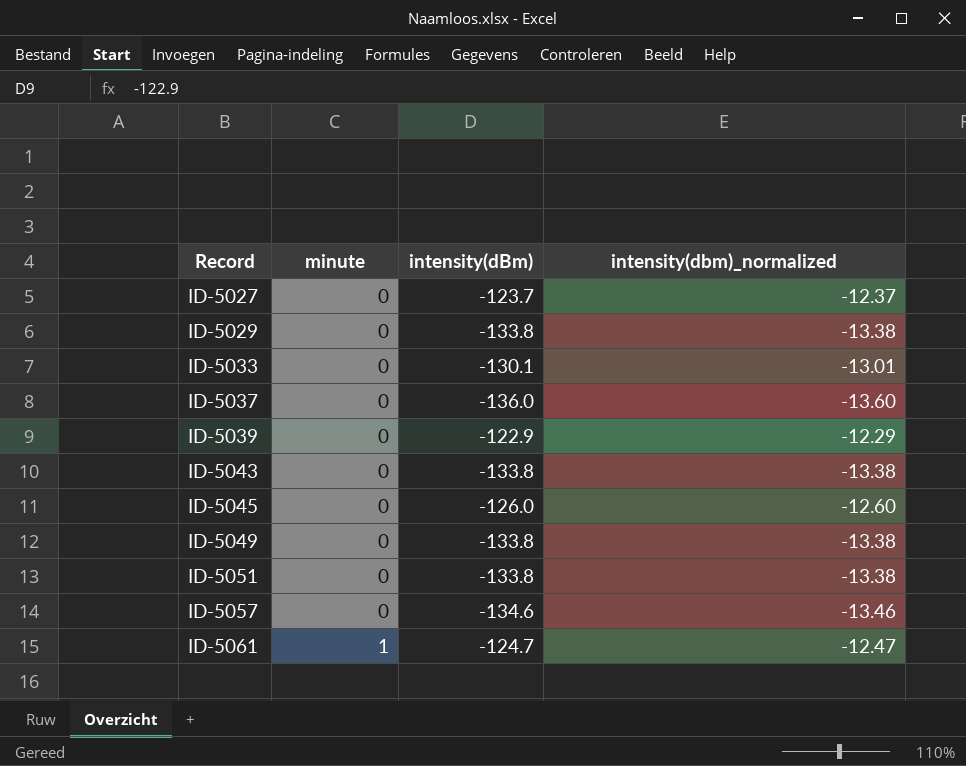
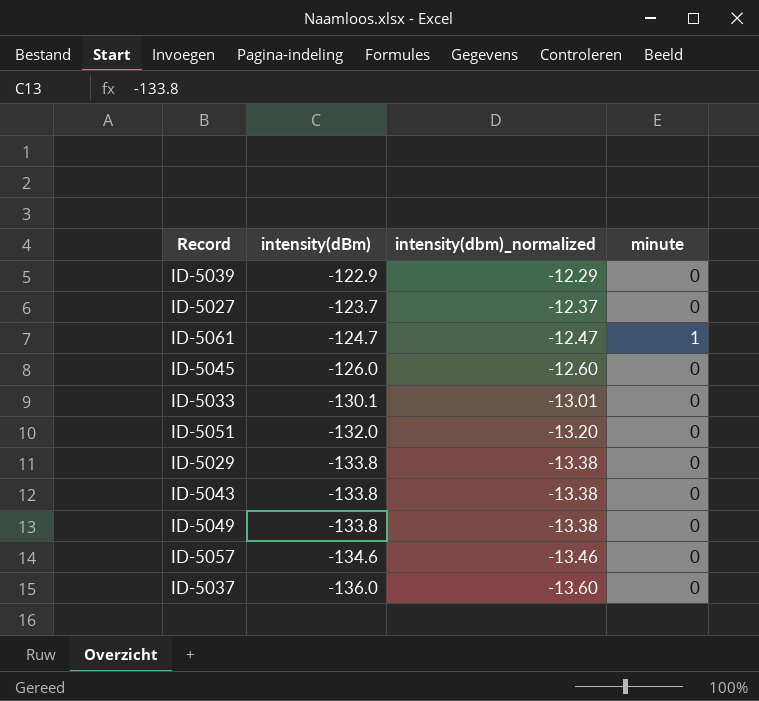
row order: Record ascending -> intensity(dBm) descending
column minute | position: 2 -> 4
ID-5051 | intensity(dBm): -133.8 -> -132.0
ID-5051 | intensity(dbm)_normalized: -13.38 -> -13.20

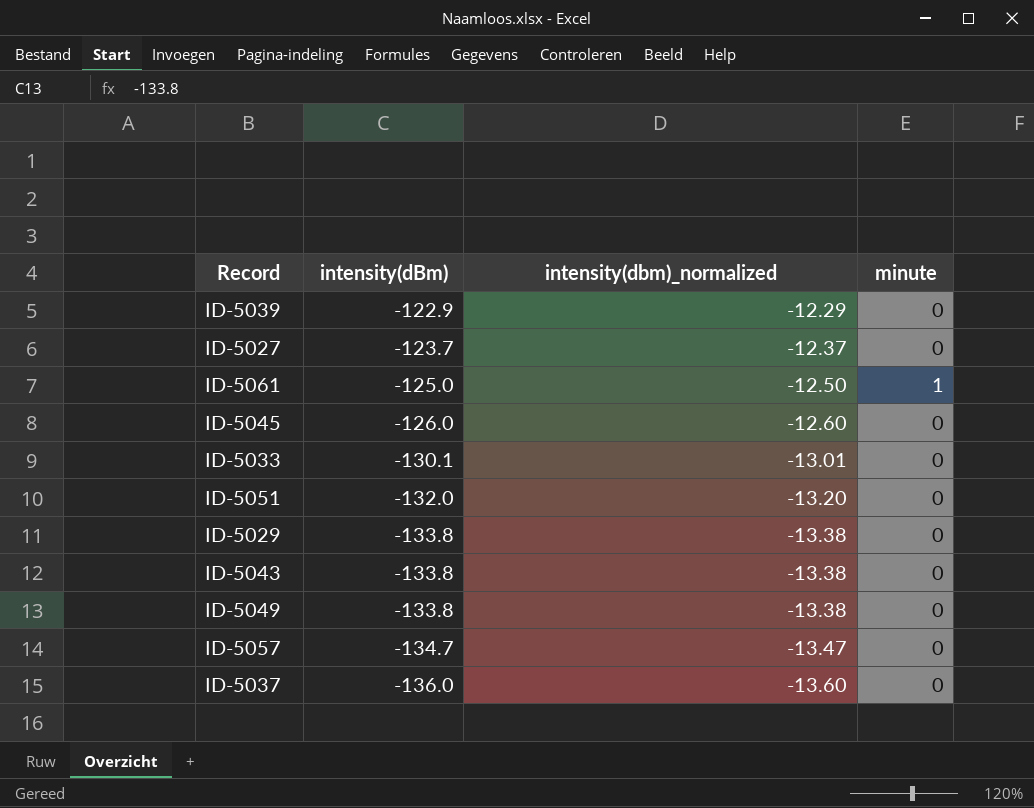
ID-5061 | intensity(dBm): -124.7 -> -125.0
ID-5061 | intensity(dbm)_normalized: -12.47 -> -12.50
ID-5057 | intensity(dBm): -134.6 -> -134.7
ID-5057 | intensity(dbm)_normalized: -13.46 -> -13.47

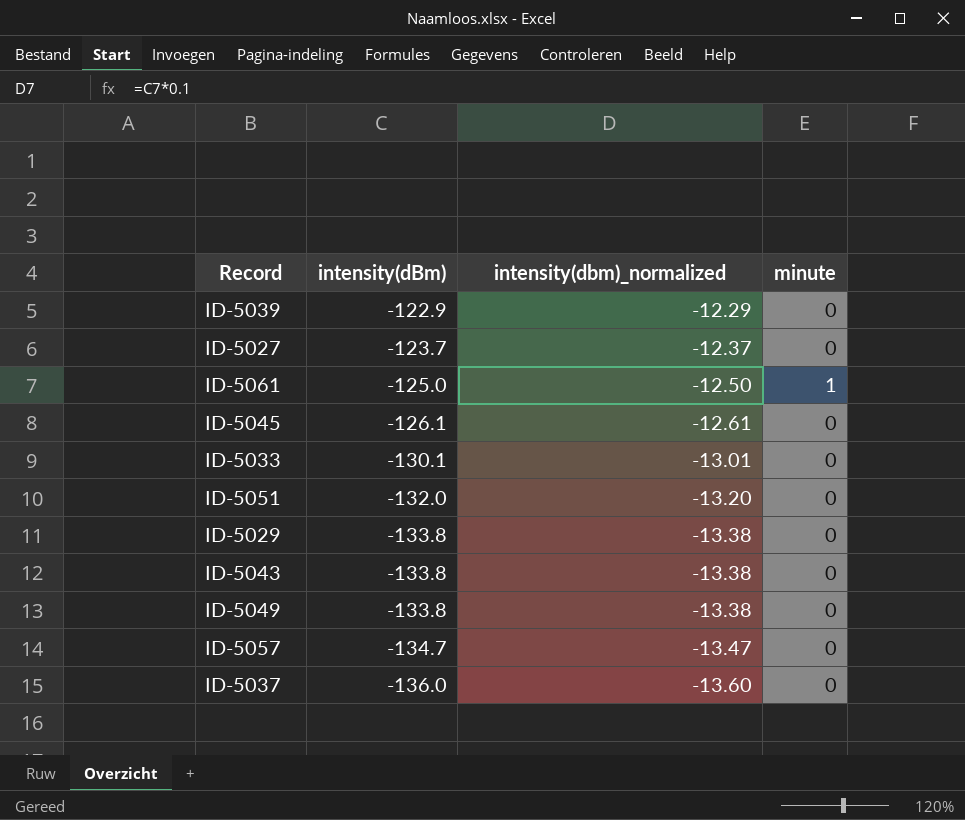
ID-5045 | intensity(dBm): -126.0 -> -126.1
ID-5045 | intensity(dbm)_normalized: -12.60 -> -12.61

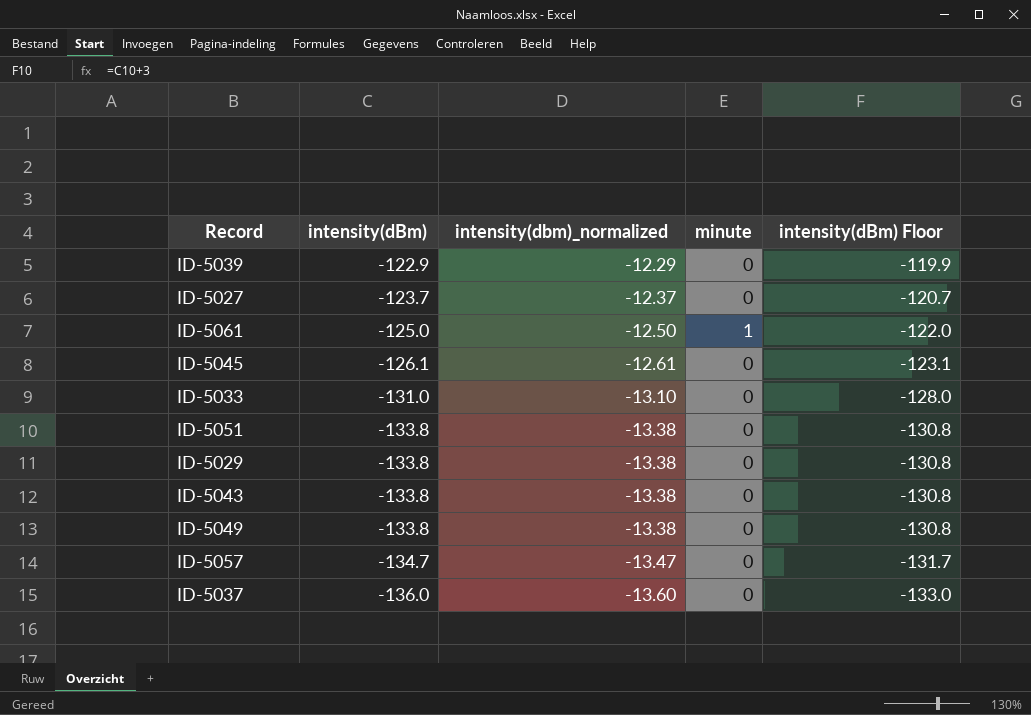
column intensity(dBm) Floor | formula: none -> [intensity(dBm)] + 3
ID-5033 | intensity(dBm): -130.1 -> -131.0
ID-5033 | intensity(dbm)_normalized: -13.01 -> -13.10
ID-5051 | intensity(dBm): -132.0 -> -133.8
ID-5051 | intensity(dbm)_normalized: -13.20 -> -13.38

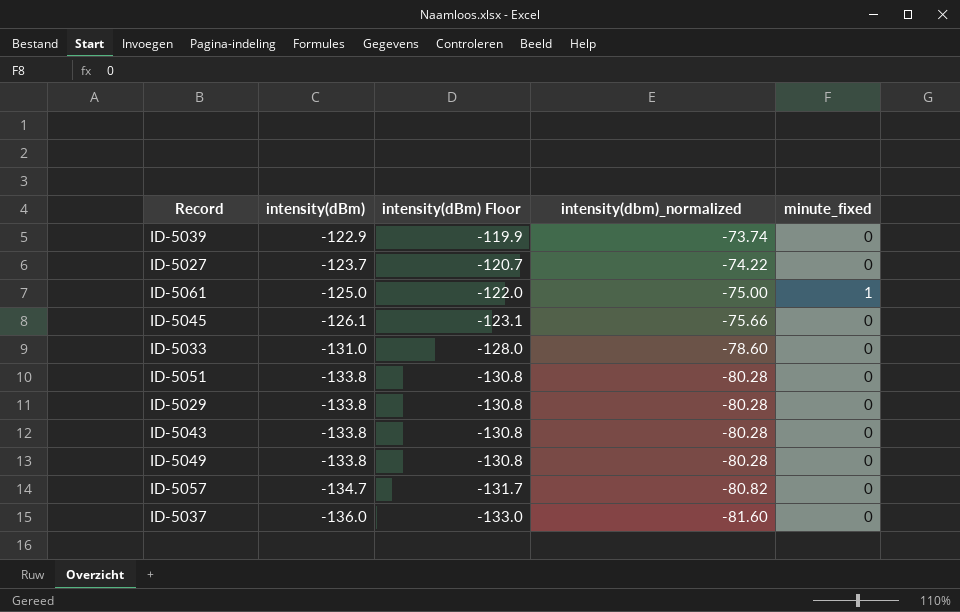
column intensity(dBm) Floor | position: 5 -> 3
column intensity(dbm)_normalized | formula: [intensity(dBm)] * 0.1 -> [intensity(dBm)] * 0.6
column name: minute -> minute_fixed

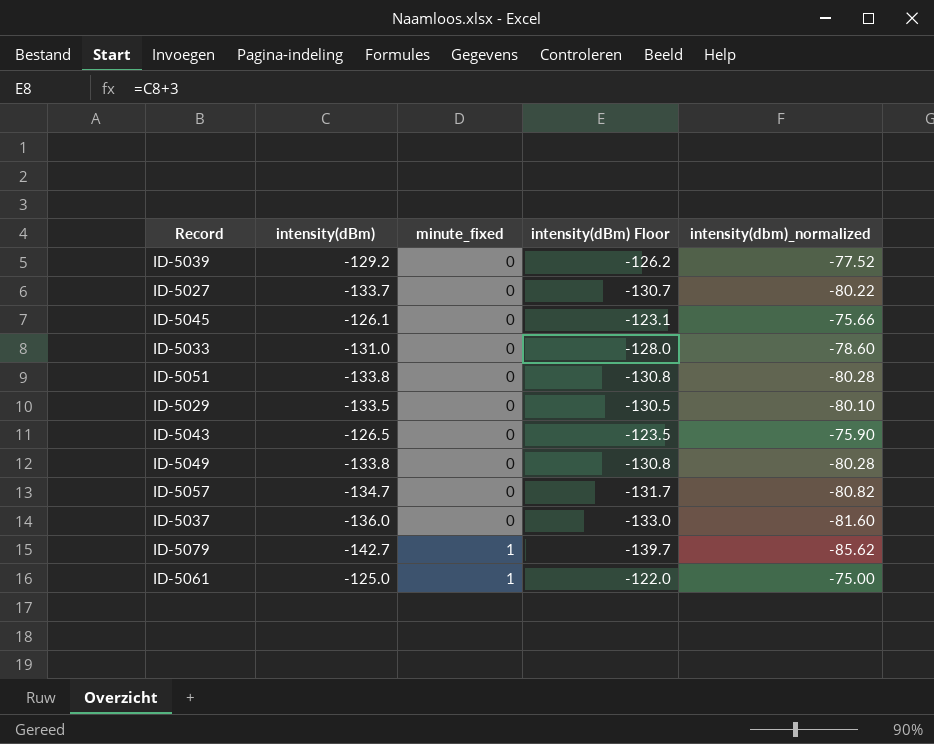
row order: intensity(dBm) descending -> minute_fixed ascending
column minute_fixed | position: 5 -> 3
ID-5039 | intensity(dBm): -122.9 -> -129.2
ID-5039 | intensity(dBm) Floor: -119.9 -> -126.2
ID-5039 | intensity(dbm)_normalized: -73.74 -> -77.52
ID-5027 | intensity(dBm): -123.7 -> -133.7
ID-5027 | intensity(dBm) Floor: -120.7 -> -130.7
ID-5027 | intensity(dbm)_normalized: -74.22 -> -80.22
ID-5029 | intensity(dBm): -133.8 -> -133.5
ID-5029 | intensity(dBm) Floor: -130.8 -> -130.5
ID-5029 | intensity(dbm)_normalized: -80.28 -> -80.10
ID-5043 | intensity(dBm): -133.8 -> -126.5
ID-5043 | intensity(dBm) Floor: -130.8 -> -123.5
ID-5043 | intensity(dbm)_normalized: -80.28 -> -75.90
row ID-5079: none -> -142.7 | 1 | -139.7 | -85.62

